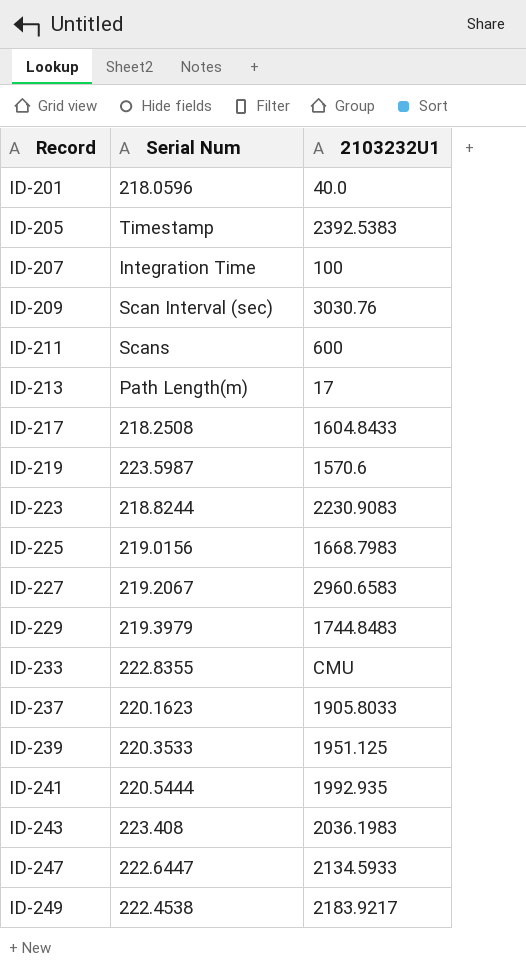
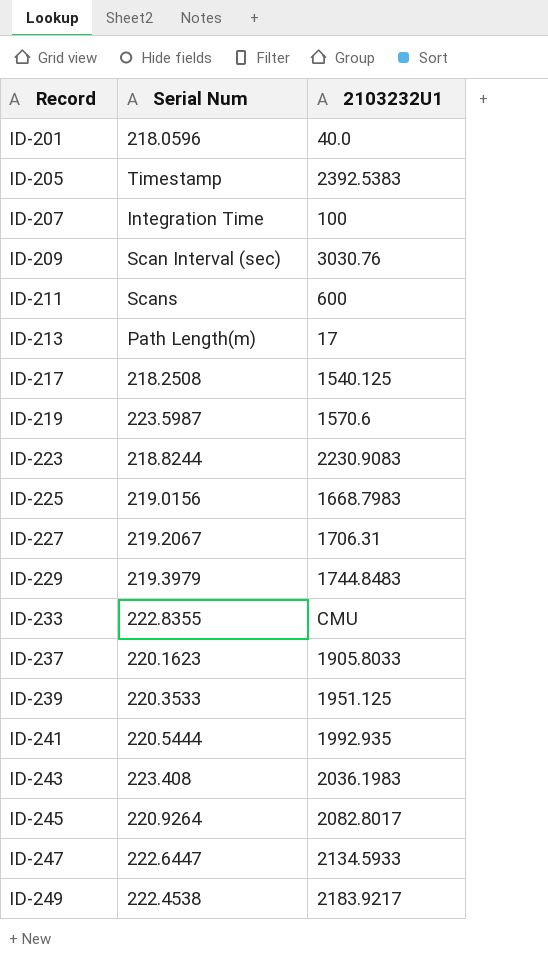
ID-217 | 2103232U1: 1604.8433 -> 1540.125
ID-227 | 2103232U1: 2960.6583 -> 1706.31
row ID-245: none -> 220.9264 | 2082.8017

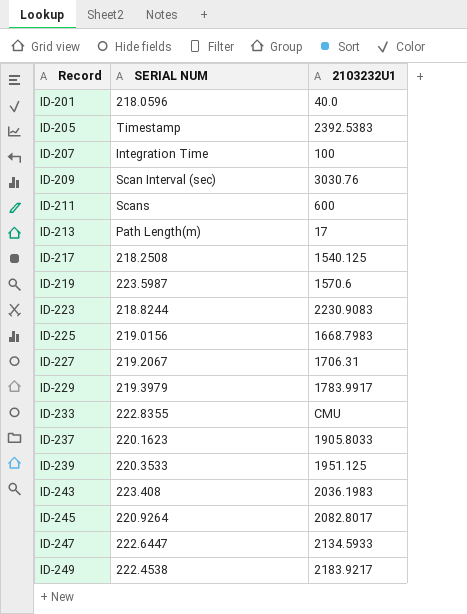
column name: Serial Num -> SERIAL NUM
row ID-241: 220.5444 | 1992.935 -> none
ID-229 | 2103232U1: 1744.8483 -> 1783.9917

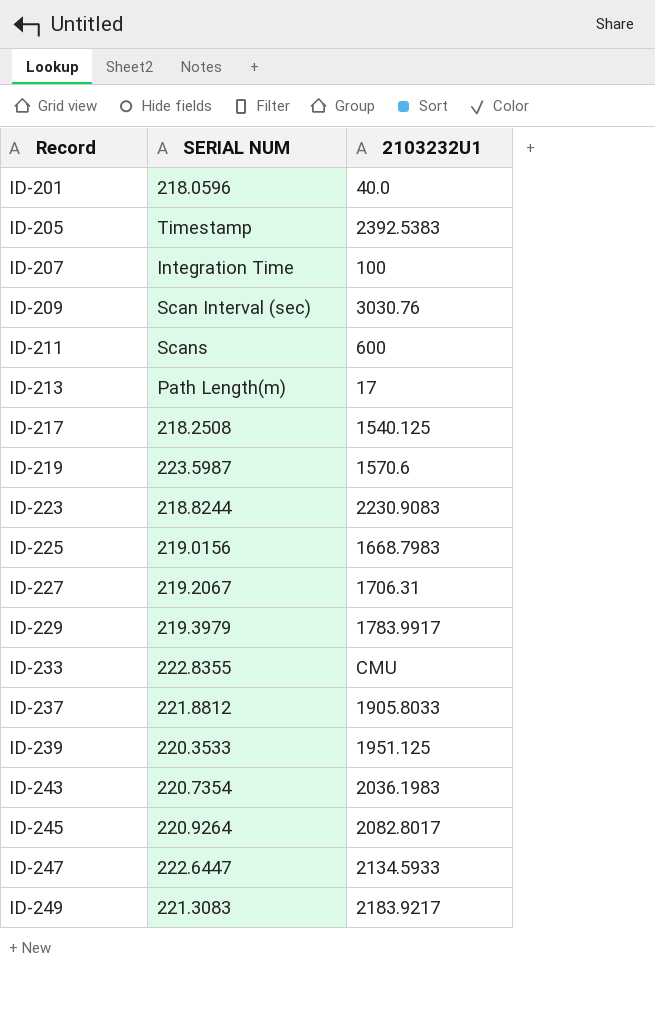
ID-237 | SERIAL NUM: 220.1623 -> 221.8812
ID-243 | SERIAL NUM: 223.408 -> 220.7354
ID-249 | SERIAL NUM: 222.4538 -> 221.3083

